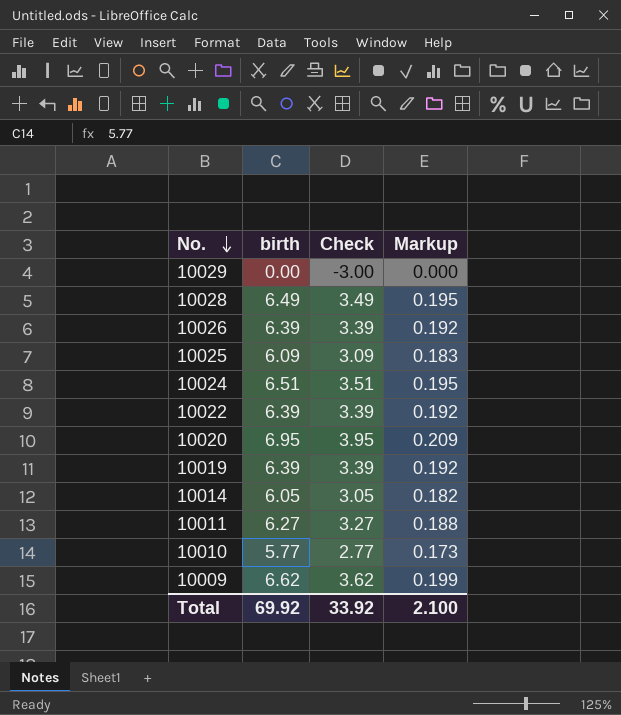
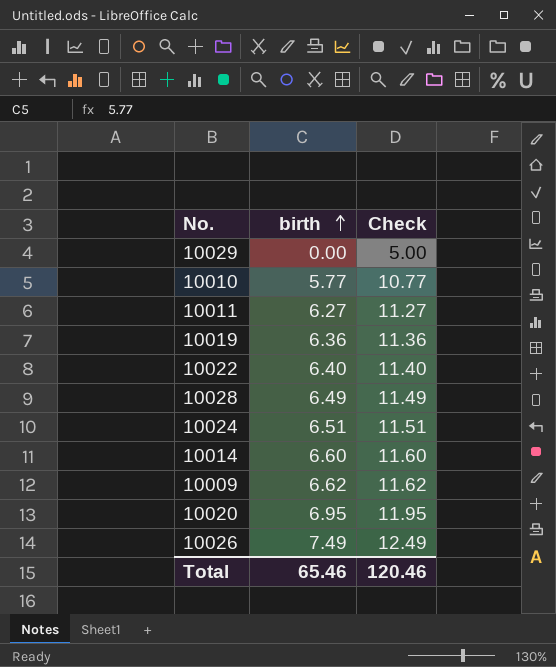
row order: No. descending -> birth ascending
column Markup | formula: [birth] * 0.03 -> none
column Check | formula: [birth] - 3 -> [birth] + 5
row 10025: 6.09 | 3.09 | 0.183 -> none
10019 | birth: 6.39 -> 6.36
10022 | birth: 6.39 -> 6.40
10014 | birth: 6.05 -> 6.60
10026 | birth: 6.39 -> 7.49
Total | birth: 69.92 -> 65.46
Total | Check: 33.92 -> 120.46

